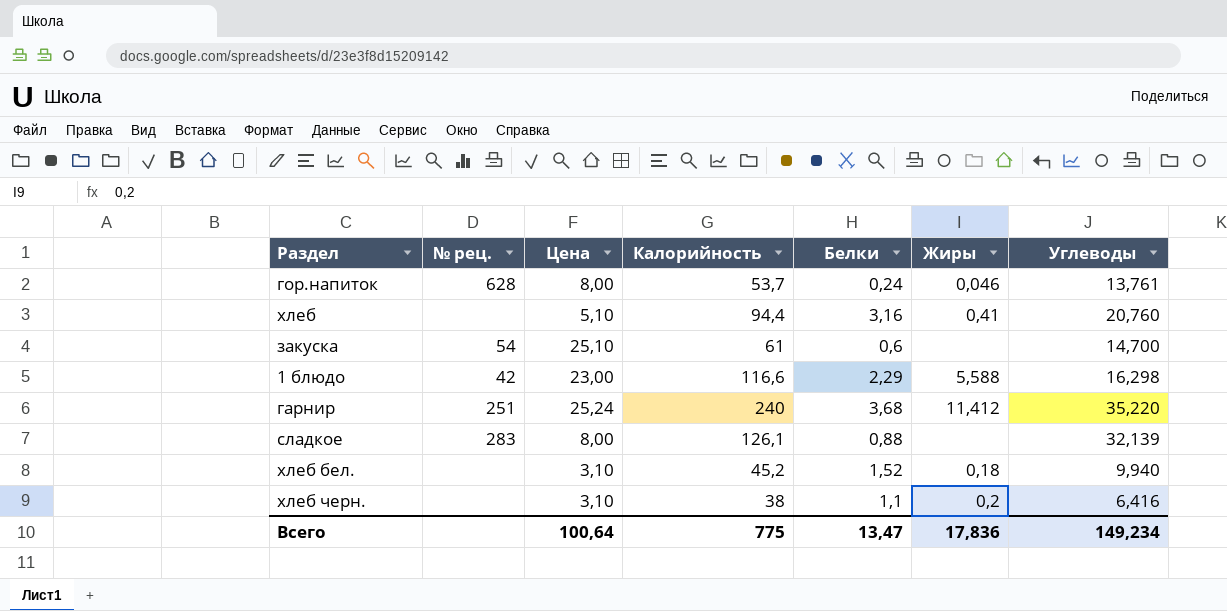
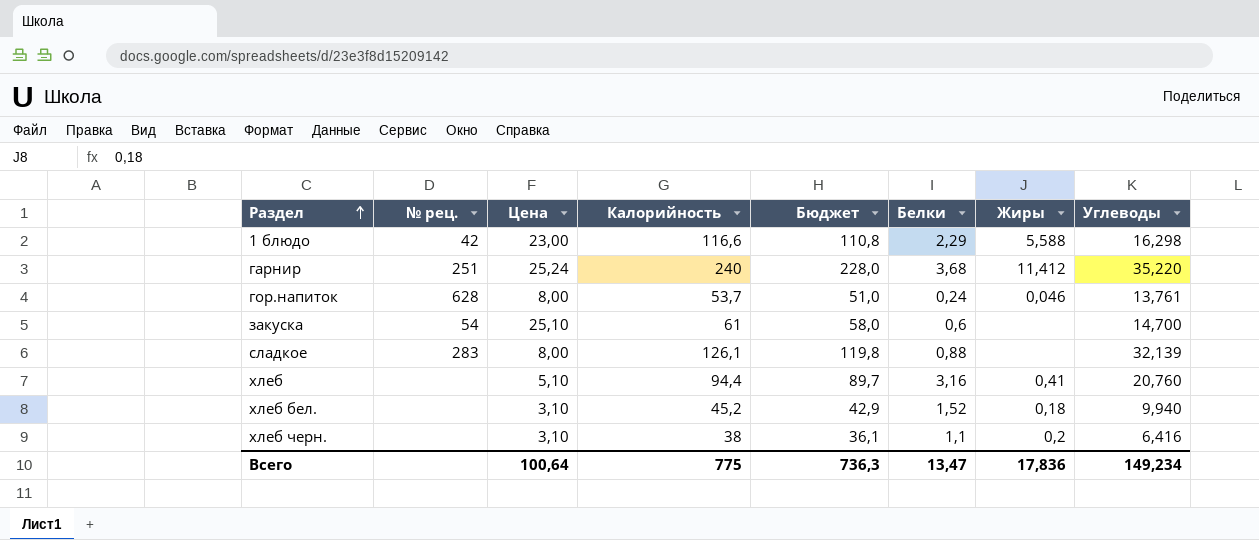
row order: none -> Раздел ascending
column Бюджет | formula: none -> [Калорийность] * 0,95

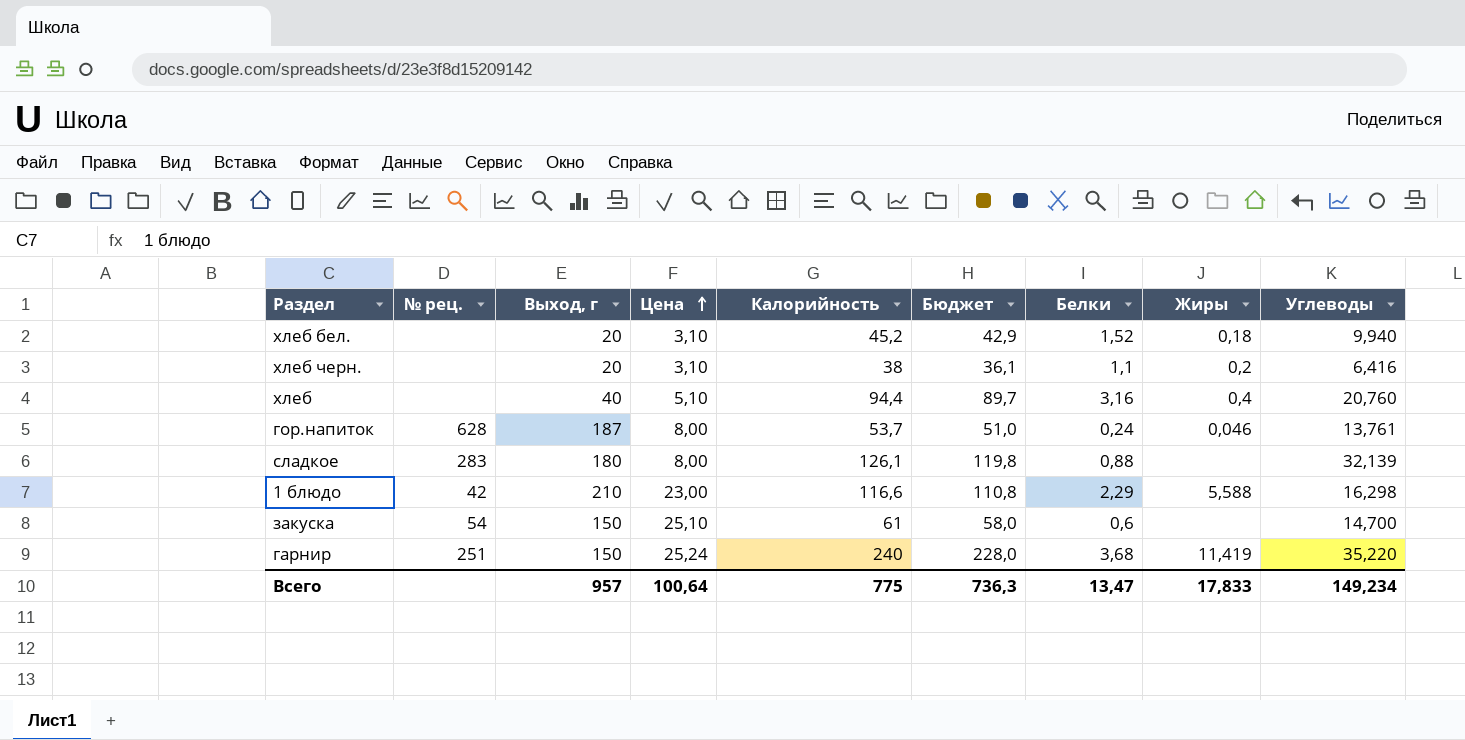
row order: Раздел ascending -> Цена ascending
column Выход, г | position: none -> 3
хлеб | Жиры: 0,41 -> 0,4
гарнир | Жиры: 11,412 -> 11,419
Всего | Жиры: 17,836 -> 17,833

